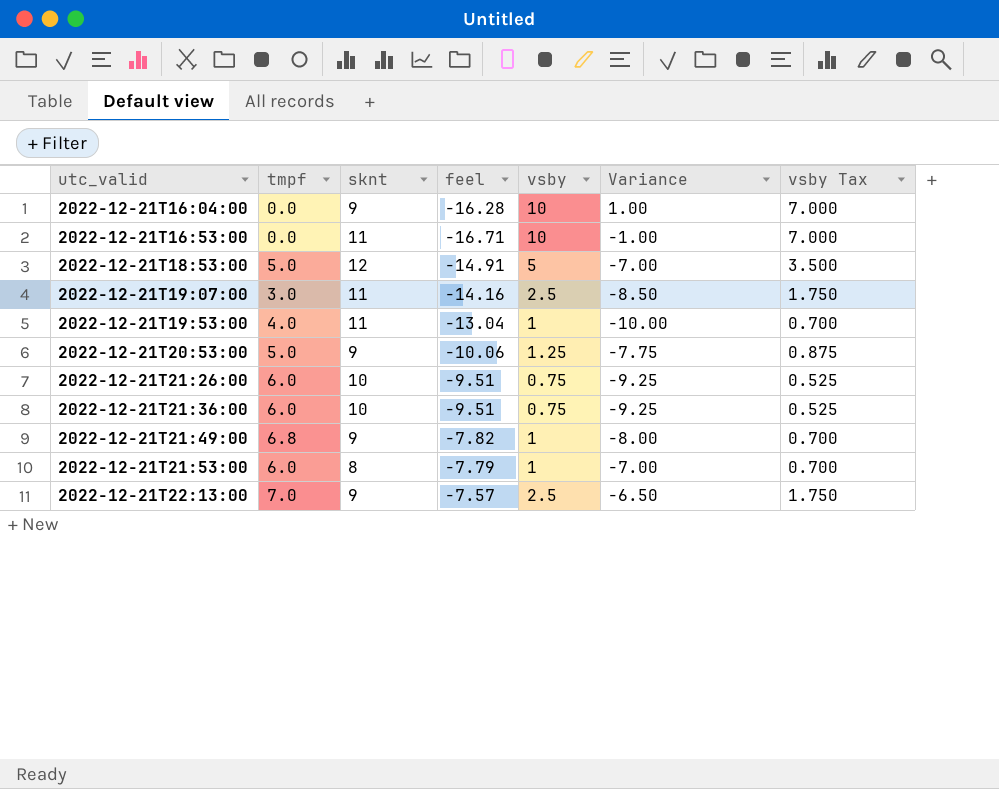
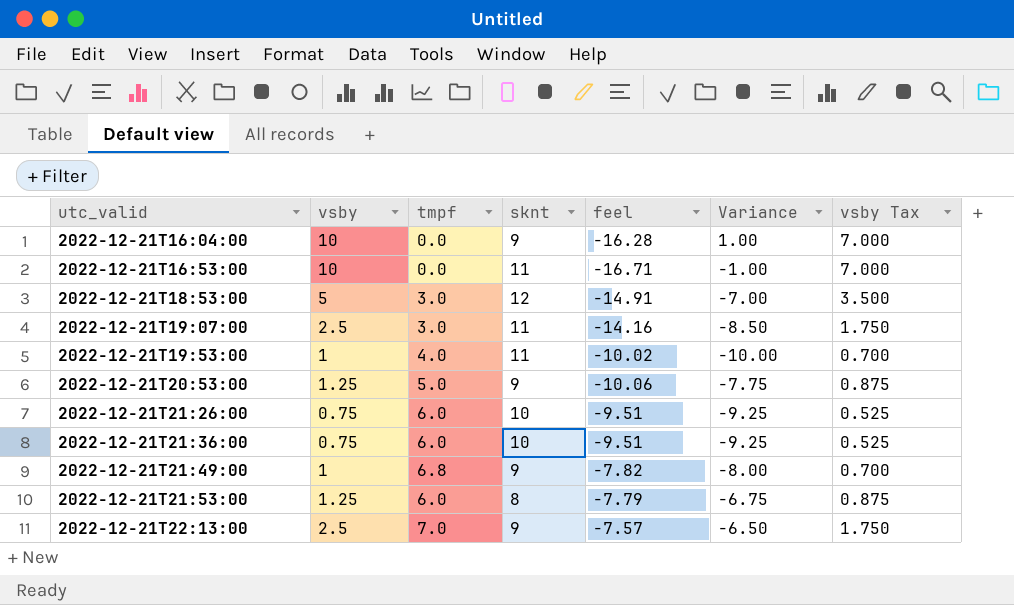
column vsby | position: 5 -> 2
2022-12-21T18:53:00 | tmpf: 5.0 -> 3.0
2022-12-21T19:53:00 | feel: -13.04 -> -10.02
2022-12-21T21:53:00 | vsby: 1 -> 1.25
2022-12-21T21:53:00 | Variance: -7.00 -> -6.75
2022-12-21T21:53:00 | vsby Tax: 0.700 -> 0.875

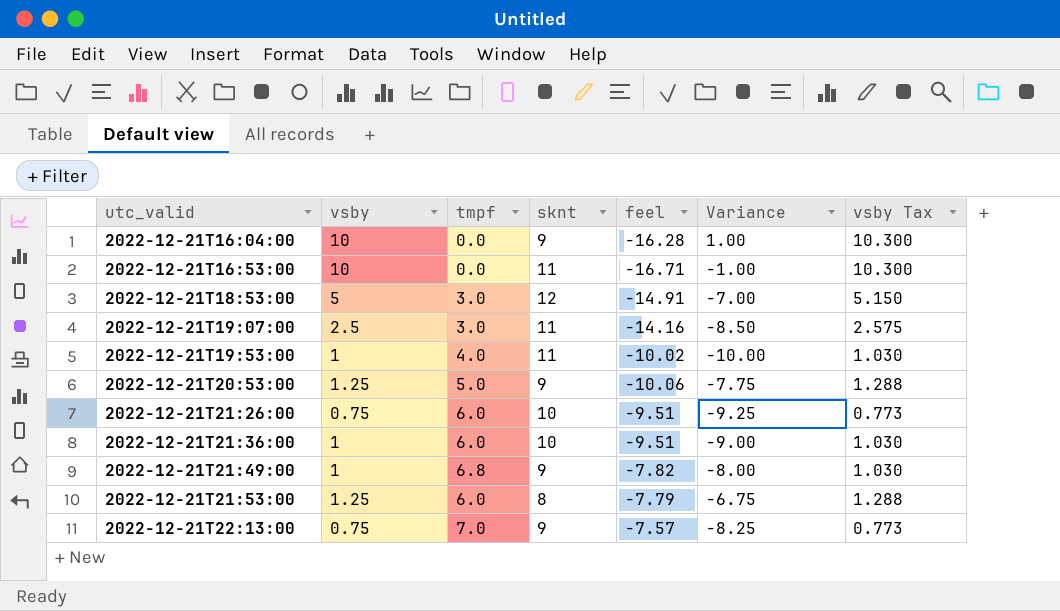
column vsby Tax | formula: [vsby] * 0.7 -> [vsby] * 1.03
2022-12-21T21:36:00 | vsby: 0.75 -> 1
2022-12-21T21:36:00 | Variance: -9.25 -> -9.00
2022-12-21T22:13:00 | vsby: 2.5 -> 0.75
2022-12-21T22:13:00 | Variance: -6.50 -> -8.25

